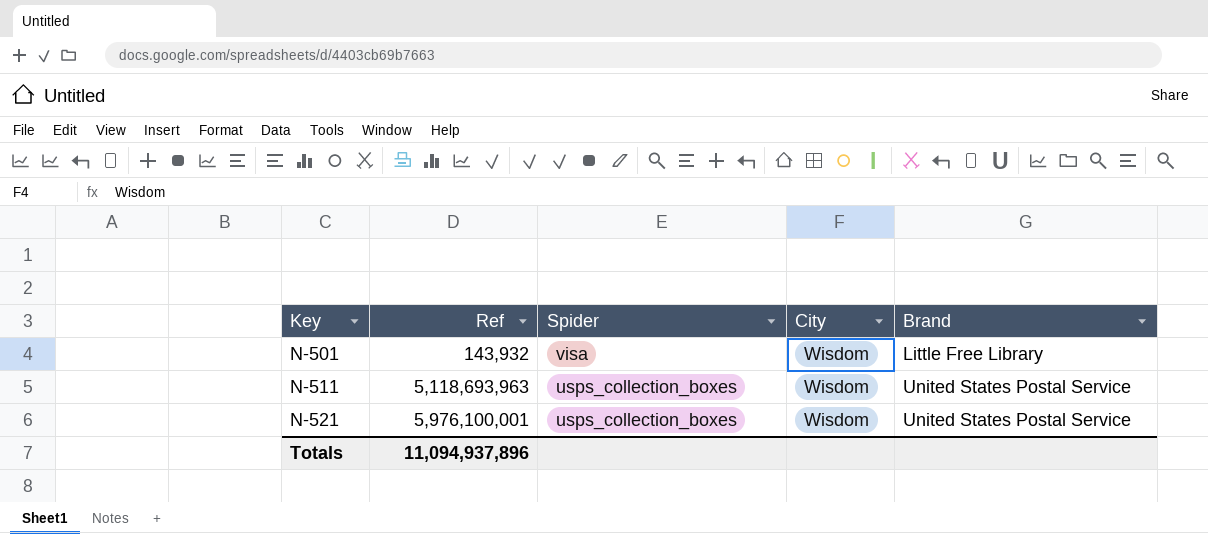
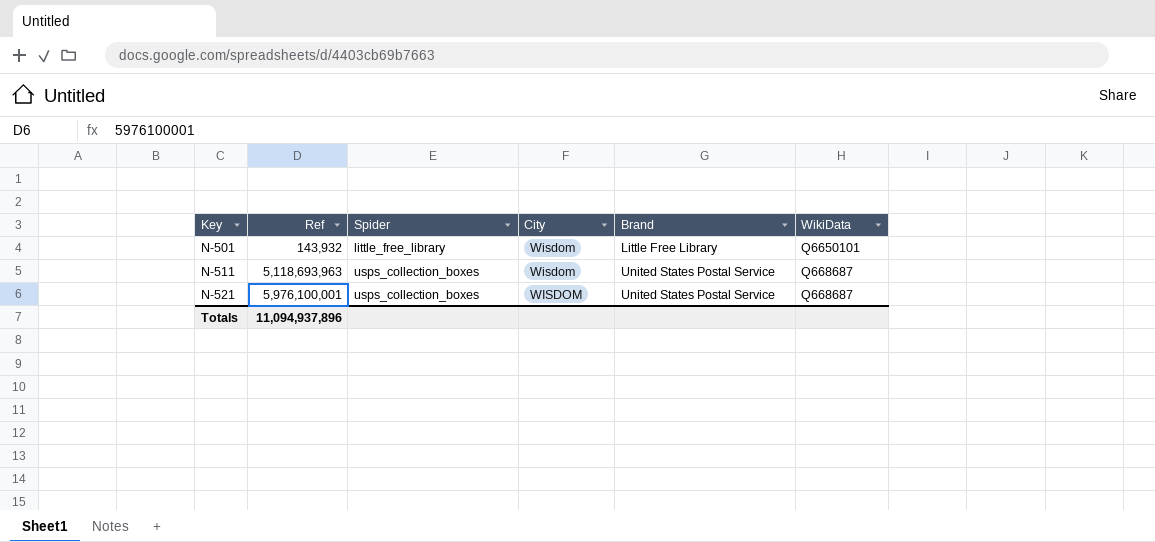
column WikiData | position: none -> 6
N-501 | Spider: visa -> little_free_library
N-521 | City: Wisdom -> WISDOM

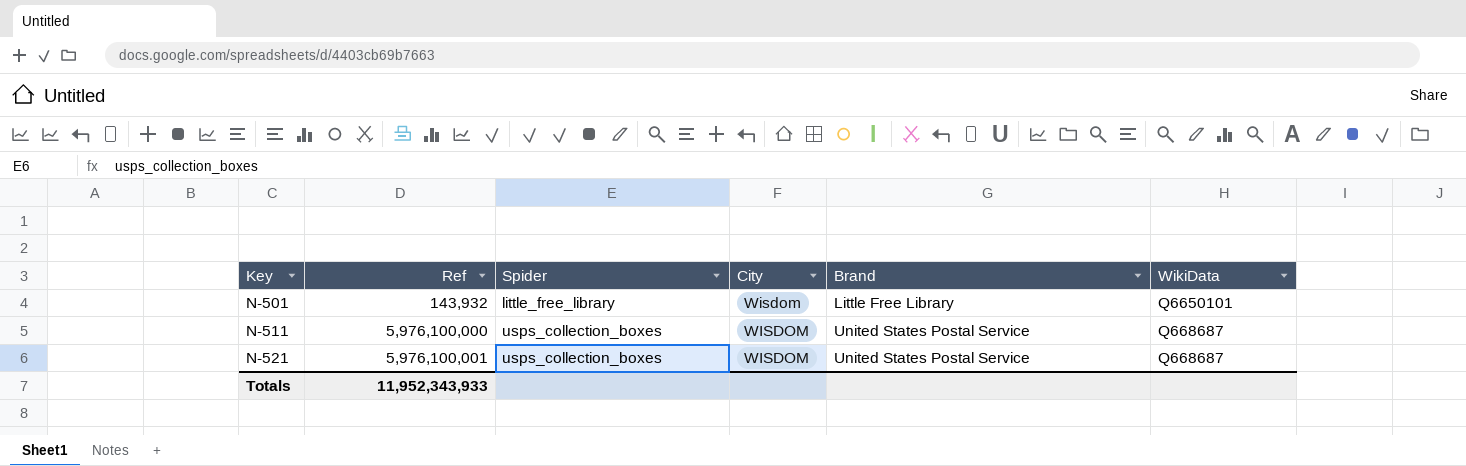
N-511 | Ref: 5,118,693,963 -> 5,976,100,000
N-511 | City: Wisdom -> WISDOM
Totals | Ref: 11,094,937,896 -> 11,952,343,933

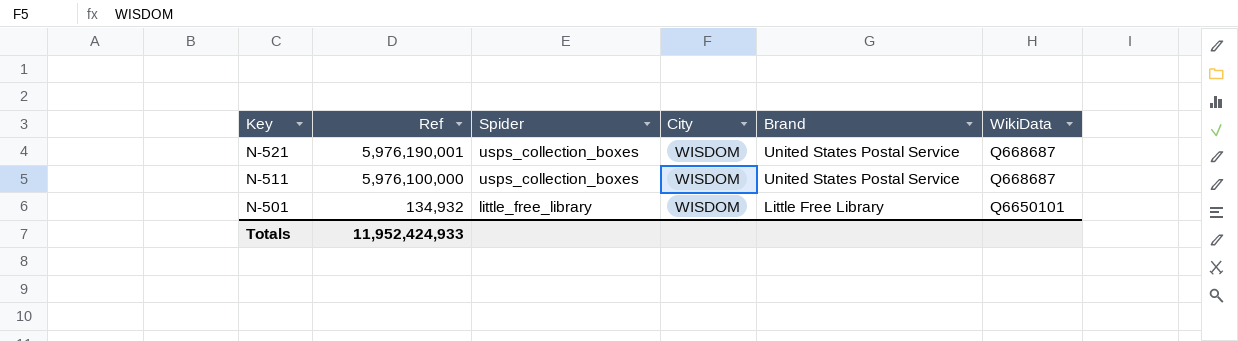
row order: Key ascending -> Key descending
N-521 | Ref: 5,976,100,001 -> 5,976,190,001
N-501 | Ref: 143,932 -> 134,932
N-501 | City: Wisdom -> WISDOM
Totals | Ref: 11,952,343,933 -> 11,952,424,933

